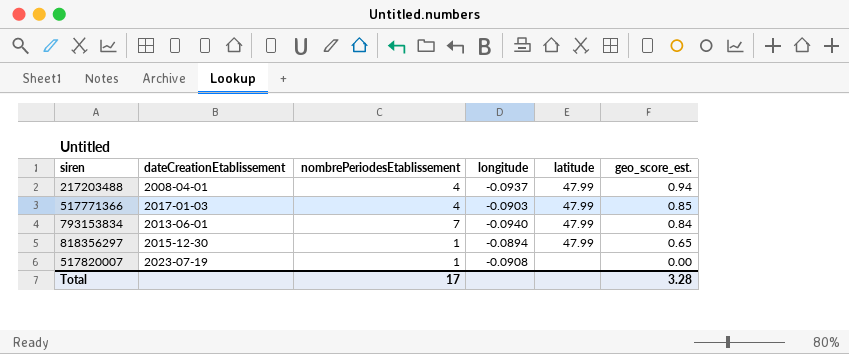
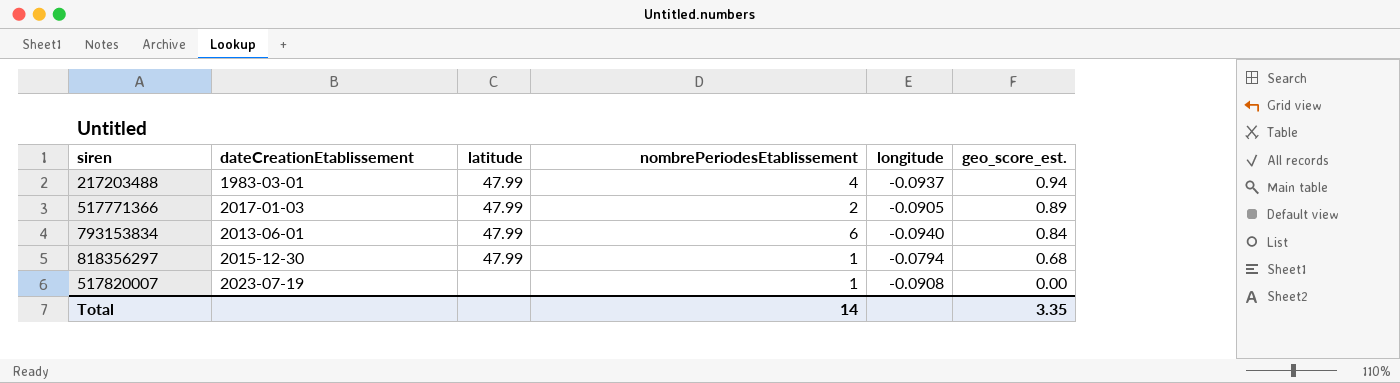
column latitude | position: 5 -> 3
217203488 | dateCreationEtablissement: 2008-04-01 -> 1983-03-01
517771366 | nombrePeriodesEtablissement: 4 -> 2
517771366 | longitude: -0.0903 -> -0.0905
517771366 | geo_score_est.: 0.85 -> 0.89
793153834 | nombrePeriodesEtablissement: 7 -> 6
818356297 | longitude: -0.0894 -> -0.0794
818356297 | geo_score_est.: 0.65 -> 0.68
Total | nombrePeriodesEtablissement: 17 -> 14
Total | geo_score_est.: 3.28 -> 3.35

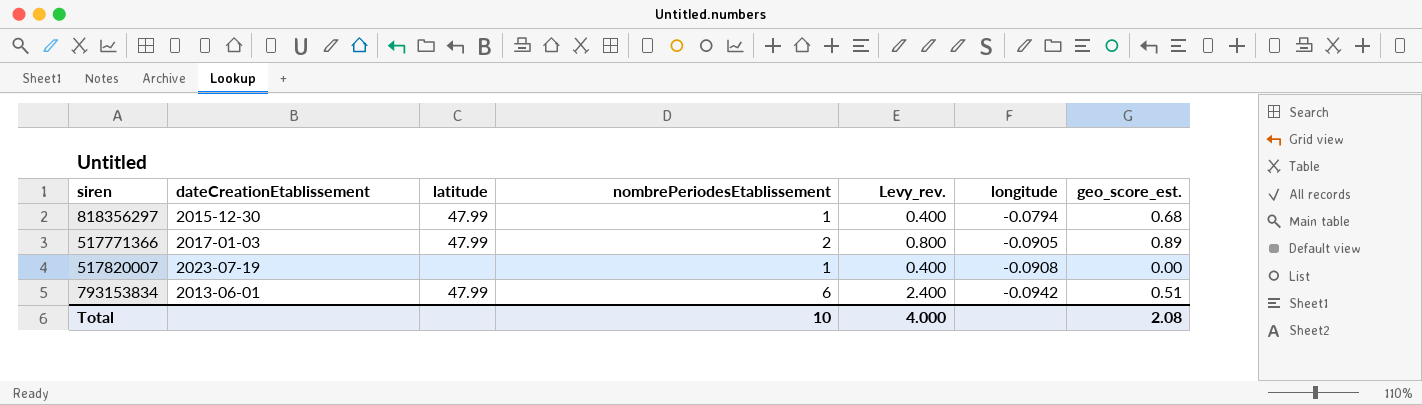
row order: geo_score_est. descending -> longitude descending
column Levy_rev. | formula: none -> [nombrePeriodesEtablissement] * 0.4
row 217203488: 1983-03-01 | 47.99 | 4 | -0.0937 | 0.94 -> none
793153834 | longitude: -0.0940 -> -0.0942
793153834 | geo_score_est.: 0.84 -> 0.51
Total | nombrePeriodesEtablissement: 14 -> 10
Total | geo_score_est.: 3.35 -> 2.08

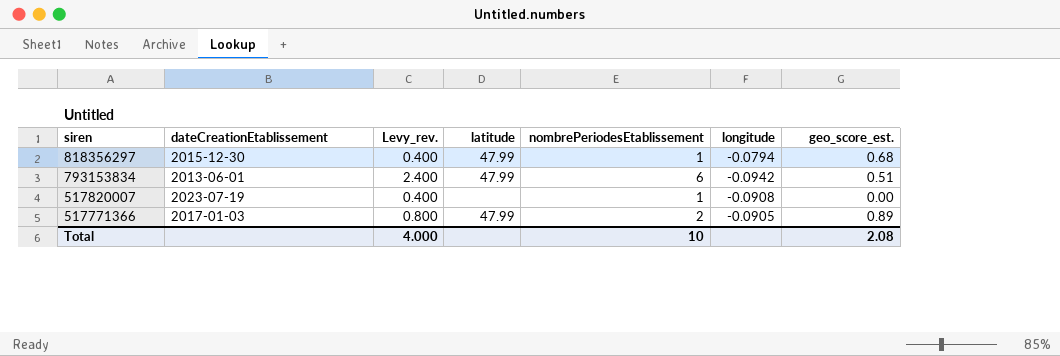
row order: longitude descending -> siren descending
column Levy_rev. | position: 5 -> 3

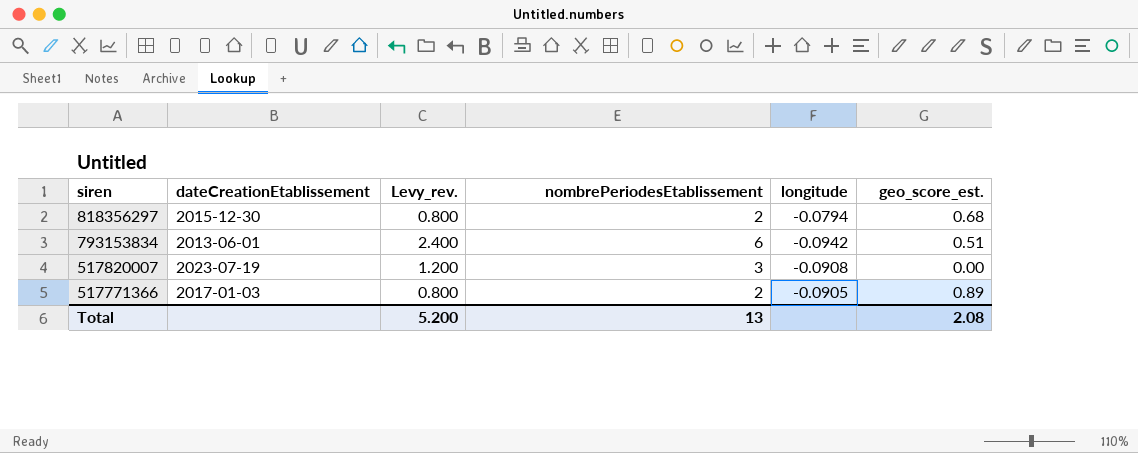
column latitude | position: 4 -> none
818356297 | Levy_rev.: 0.400 -> 0.800
818356297 | nombrePeriodesEtablissement: 1 -> 2
517820007 | Levy_rev.: 0.400 -> 1.200
517820007 | nombrePeriodesEtablissement: 1 -> 3
Total | Levy_rev.: 4.000 -> 5.200
Total | nombrePeriodesEtablissement: 10 -> 13

